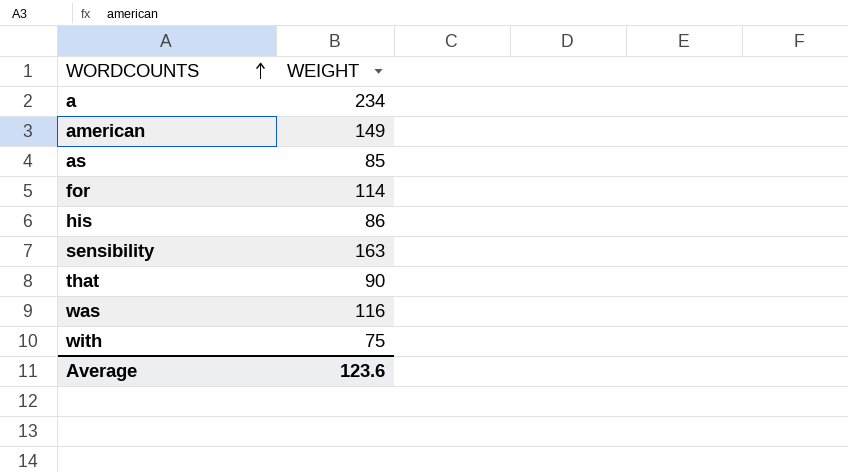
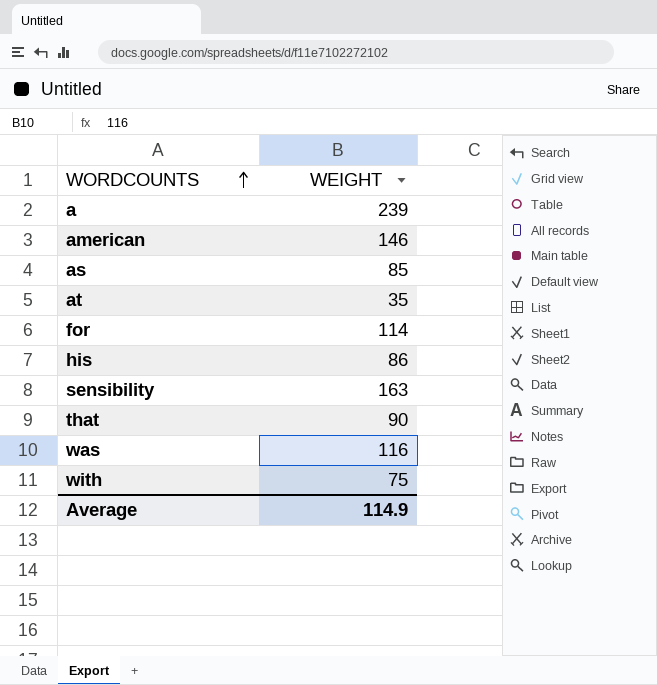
a | WEIGHT: 234 -> 239
american | WEIGHT: 149 -> 146
row at: none -> 35
Average | WEIGHT: 123.6 -> 114.9

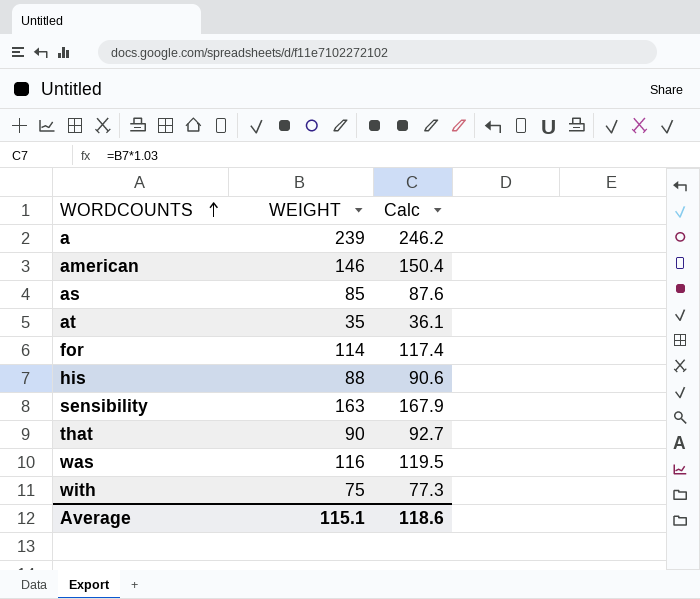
column Calc | formula: none -> [WEIGHT] * 1.03
his | WEIGHT: 86 -> 88
Average | WEIGHT: 114.9 -> 115.1

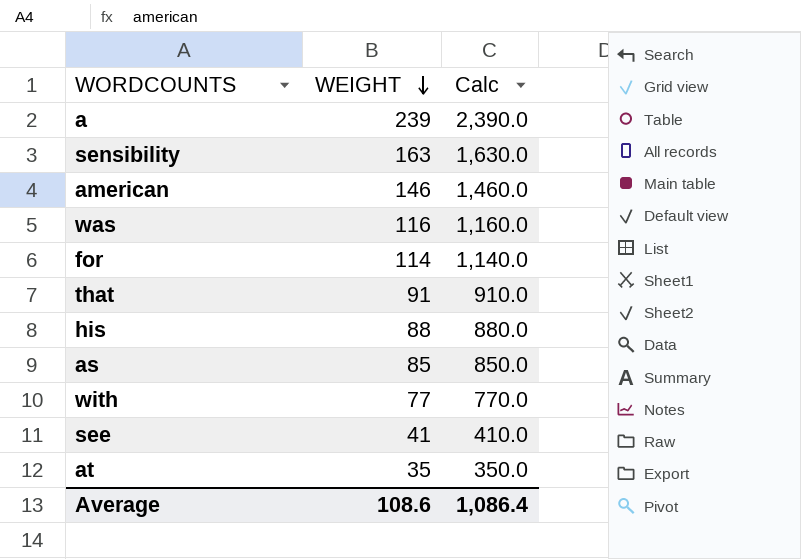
row order: WORDCOUNTS ascending -> WEIGHT descending
column Calc | formula: [WEIGHT] * 1.03 -> [WEIGHT] * 10
that | WEIGHT: 90 -> 91
with | WEIGHT: 75 -> 77
row see: none -> 41 | 410.0
Average | WEIGHT: 115.1 -> 108.6
Average | Calc: 118.6 -> 1,086.4

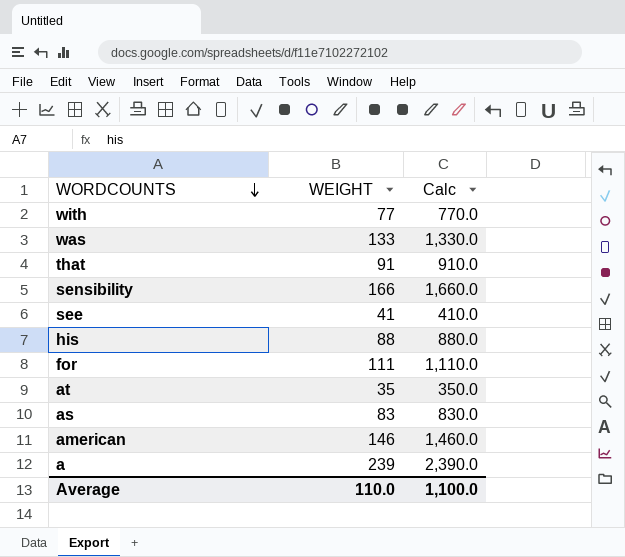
row order: WEIGHT descending -> WORDCOUNTS descending
was | WEIGHT: 116 -> 133
was | Calc: 1,160.0 -> 1,330.0
sensibility | WEIGHT: 163 -> 166
sensibility | Calc: 1,630.0 -> 1,660.0
for | WEIGHT: 114 -> 111
for | Calc: 1,140.0 -> 1,110.0
as | WEIGHT: 85 -> 83
as | Calc: 850.0 -> 830.0
Average | WEIGHT: 108.6 -> 110.0
Average | Calc: 1,086.4 -> 1,100.0

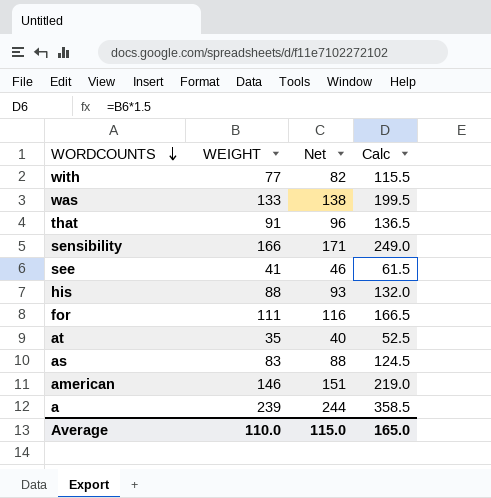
column Net | formula: none -> [WEIGHT] + 5
column Calc | formula: [WEIGHT] * 10 -> [WEIGHT] * 1.5
Average | Calc: 1,100.0 -> 165.0

